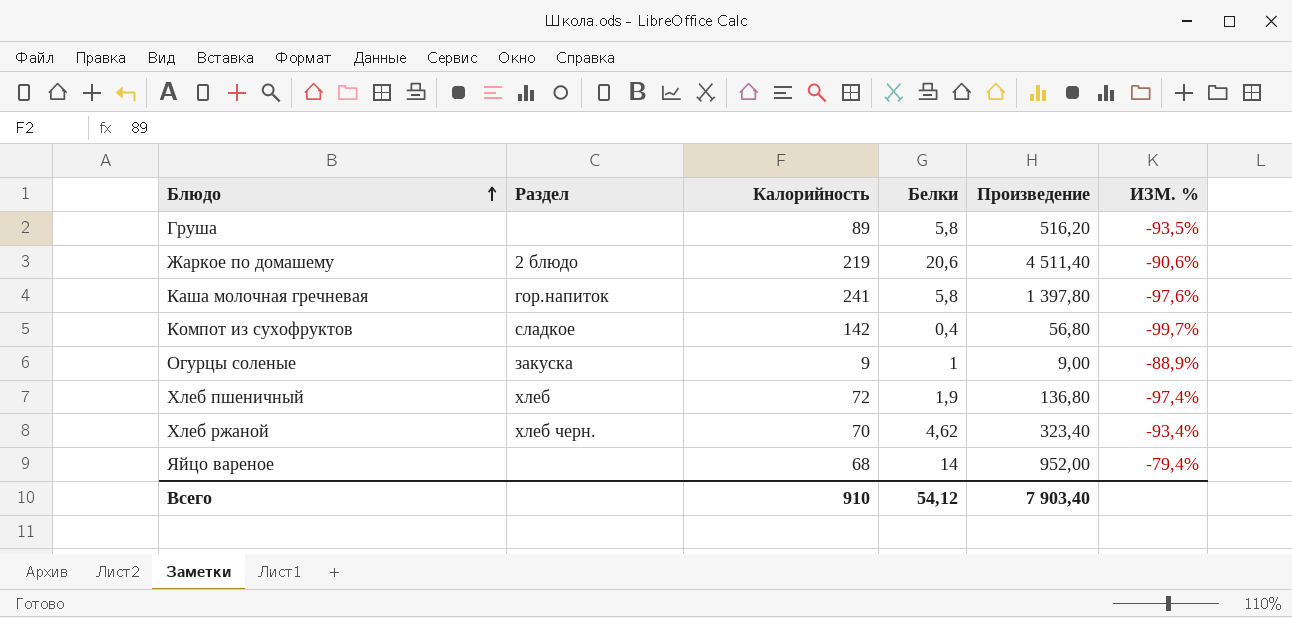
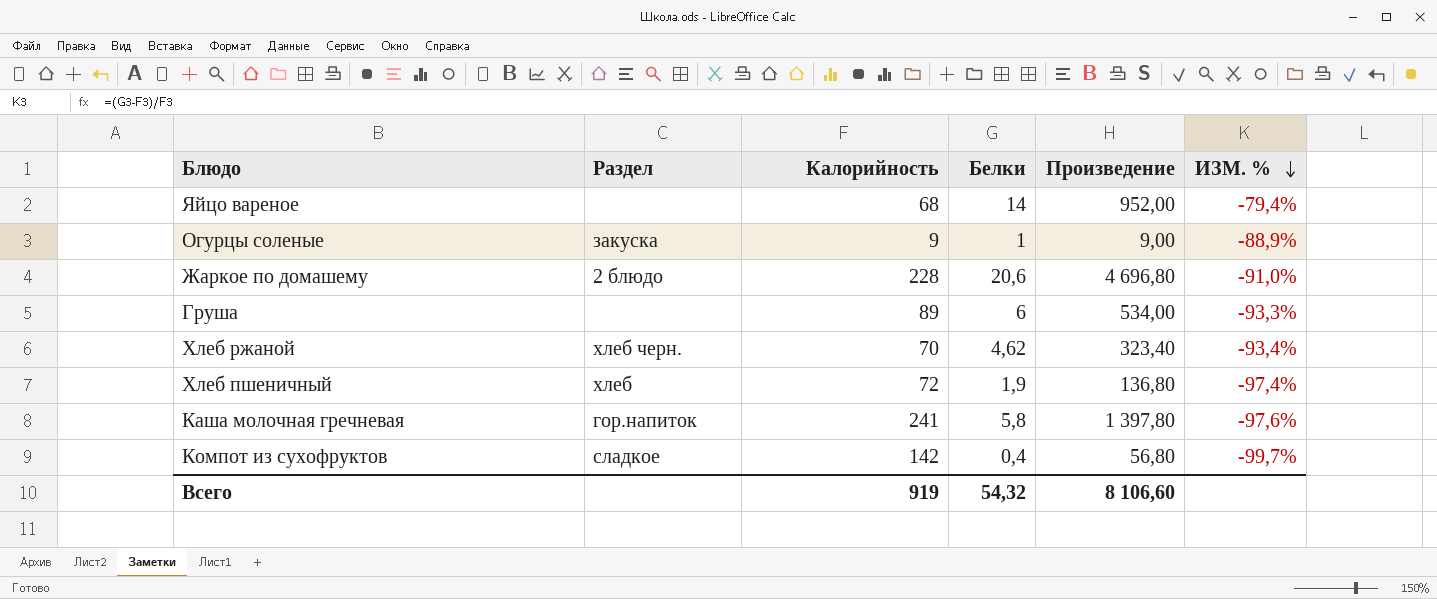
row order: Блюдо ascending -> ИЗМ. % descending
Жаркое по домашему | Калорийность: 219 -> 228
Жаркое по домашему | Произведение: 4 511,40 -> 4 696,80
Жаркое по домашему | ИЗМ. %: -90,6% -> -91,0%
Груша | Белки: 5,8 -> 6
Груша | Произведение: 516,20 -> 534,00
Груша | ИЗМ. %: -93,5% -> -93,3%
Всего | Калорийность: 910 -> 919
Всего | Белки: 54,12 -> 54,32
Всего | Произведение: 7 903,40 -> 8 106,60

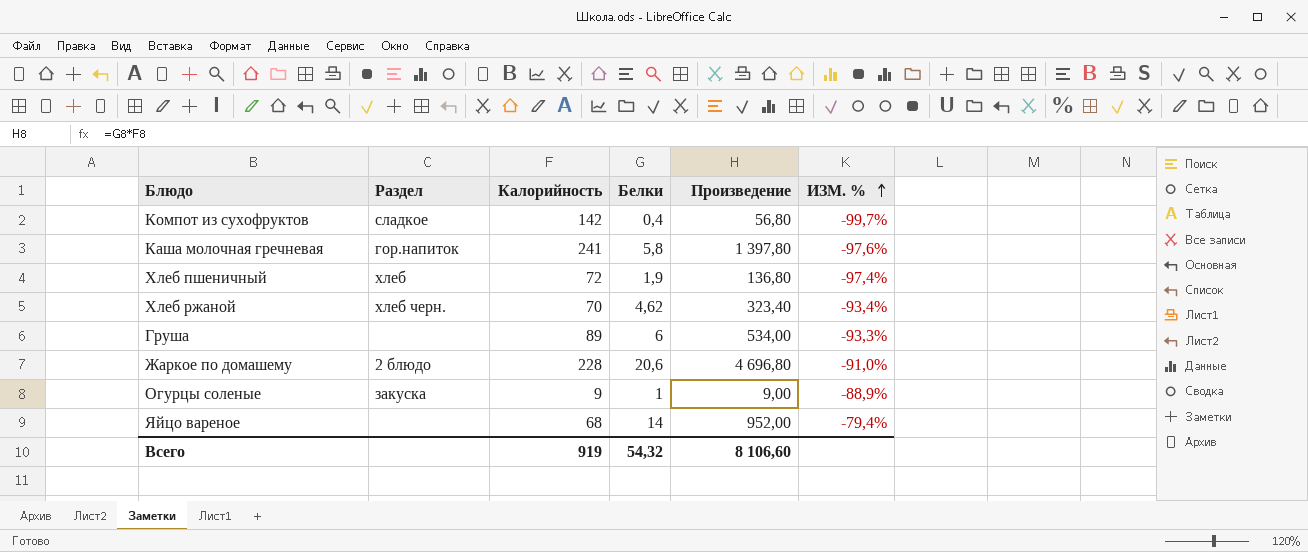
row order: ИЗМ. % descending -> ИЗМ. % ascending

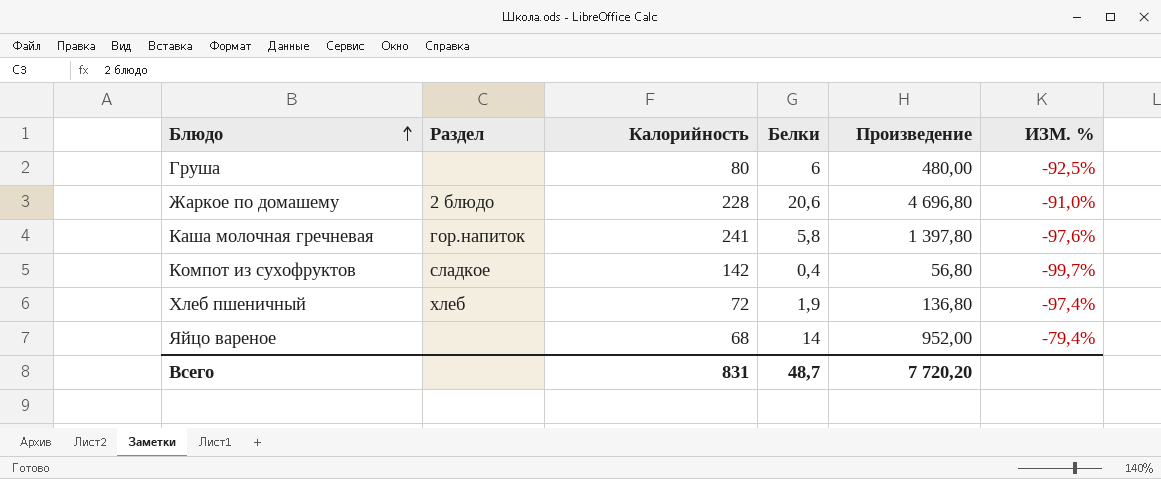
row order: ИЗМ. % ascending -> Блюдо ascending
row Хлеб ржаной: хлеб черн. | 70 | 4,62 | 323,40 | -93,4% -> none
row Огурцы соленые: закуска | 9 | 1 | 9,00 | -88,9% -> none
Груша | Калорийность: 89 -> 80
Груша | Произведение: 534,00 -> 480,00
Груша | ИЗМ. %: -93,3% -> -92,5%
Всего | Калорийность: 919 -> 831
Всего | Белки: 54,32 -> 48,7
Всего | Произведение: 8 106,60 -> 7 720,20

